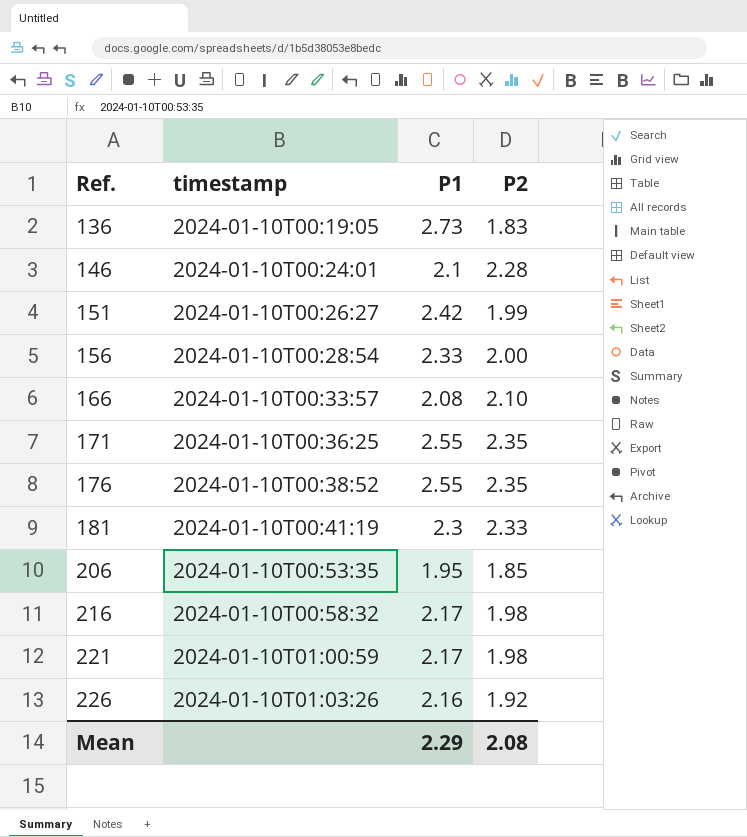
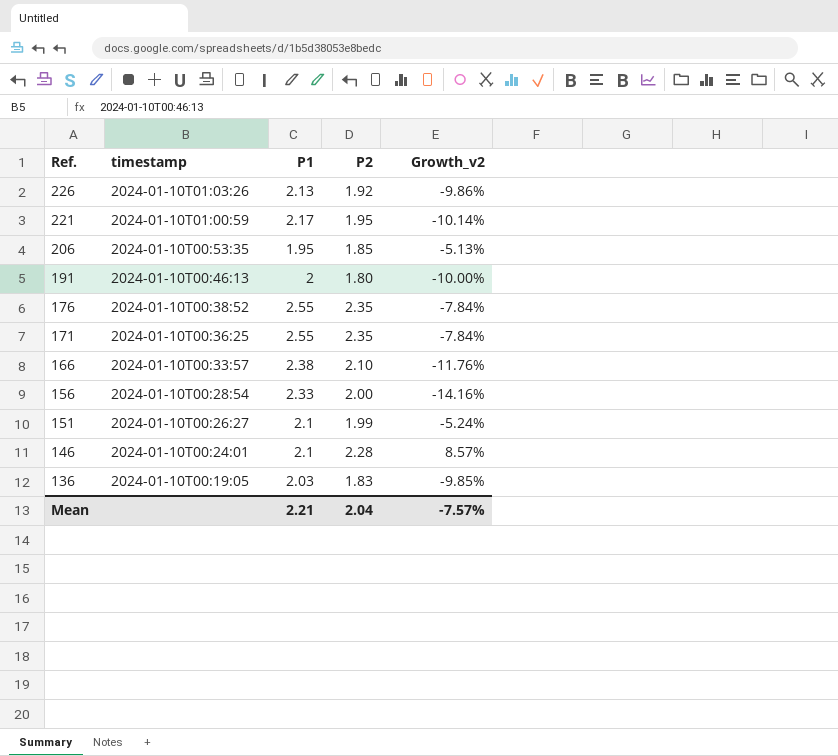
row order: Ref. ascending -> Ref. descending
column Growth_v2 | formula: none -> ([P2] - [P1]) / [P1]
row 181: 2024-01-10T00:41:19 | 2.3 | 2.33 -> none
row 216: 2024-01-10T00:58:32 | 2.17 | 1.98 -> none
226 | P1: 2.16 -> 2.13
221 | P2: 1.98 -> 1.95
row 191: none -> 2024-01-10T00:46:13 | 2 | 1.80 | -10.00%
166 | P1: 2.08 -> 2.38
151 | P1: 2.42 -> 2.1
136 | P1: 2.73 -> 2.03
Mean | P1: 2.29 -> 2.21
Mean | P2: 2.08 -> 2.04

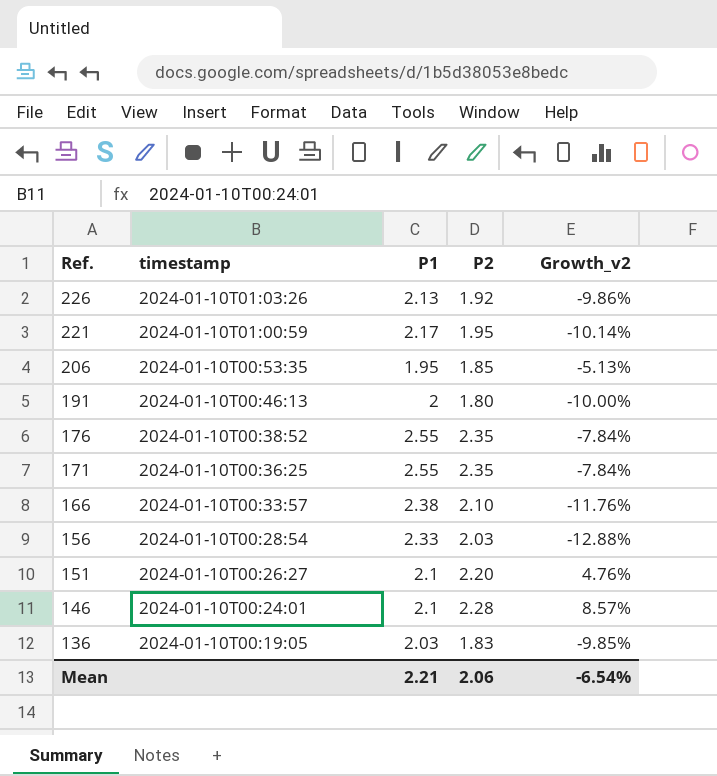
156 | P2: 2.00 -> 2.03
156 | Growth_v2: -14.16% -> -12.88%
151 | P2: 1.99 -> 2.20
151 | Growth_v2: -5.24% -> 4.76%
Mean | P2: 2.04 -> 2.06
Mean | Growth_v2: -7.57% -> -6.54%

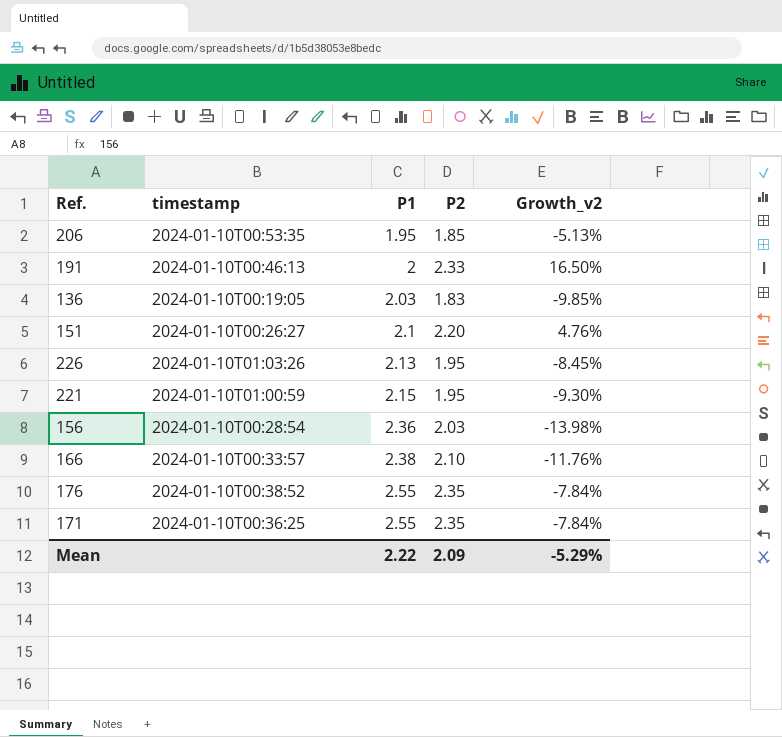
row order: Ref. descending -> P1 ascending
row 146: 2024-01-10T00:24:01 | 2.1 | 2.28 | 8.57% -> none
191 | P2: 1.80 -> 2.33
191 | Growth_v2: -10.00% -> 16.50%
226 | P2: 1.92 -> 1.95
226 | Growth_v2: -9.86% -> -8.45%
221 | P1: 2.17 -> 2.15
221 | Growth_v2: -10.14% -> -9.30%
156 | P1: 2.33 -> 2.36
156 | Growth_v2: -12.88% -> -13.98%
Mean | P1: 2.21 -> 2.22
Mean | P2: 2.06 -> 2.09
Mean | Growth_v2: -6.54% -> -5.29%

